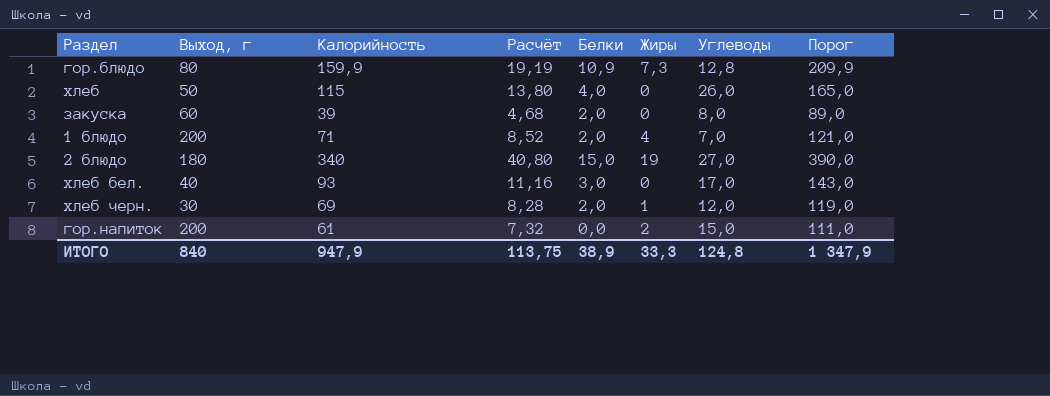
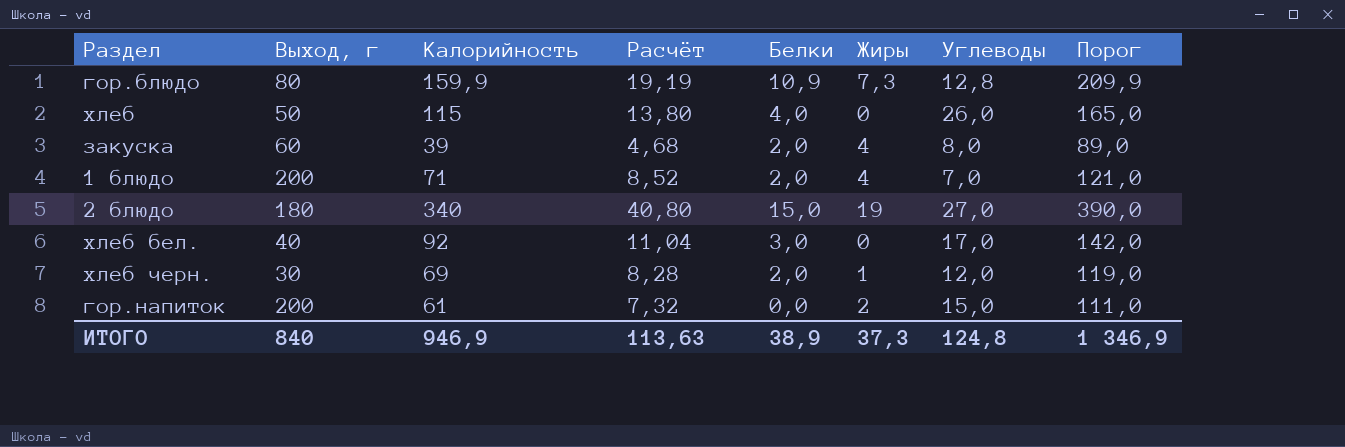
закуска | Жиры: 0 -> 4
хлеб бел. | Калорийность: 93 -> 92
хлеб бел. | Расчёт: 11,16 -> 11,04
хлеб бел. | Порог: 143,0 -> 142,0
ИТОГО | Калорийность: 947,9 -> 946,9
ИТОГО | Расчёт: 113,75 -> 113,63
ИТОГО | Жиры: 33,3 -> 37,3
ИТОГО | Порог: 1 347,9 -> 1 346,9

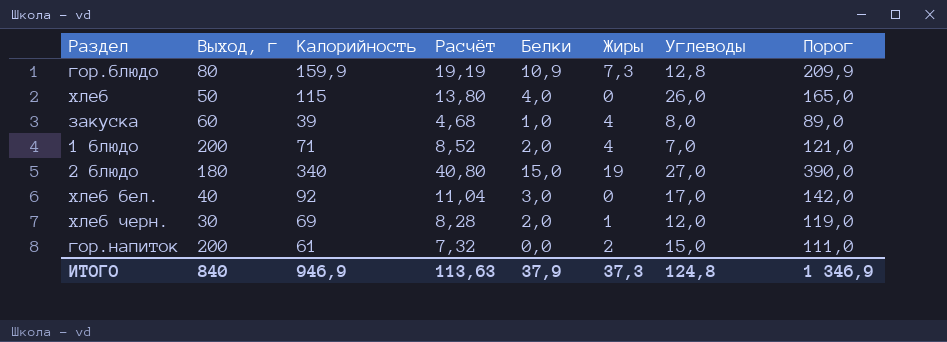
закуска | Белки: 2,0 -> 1,0
ИТОГО | Белки: 38,9 -> 37,9

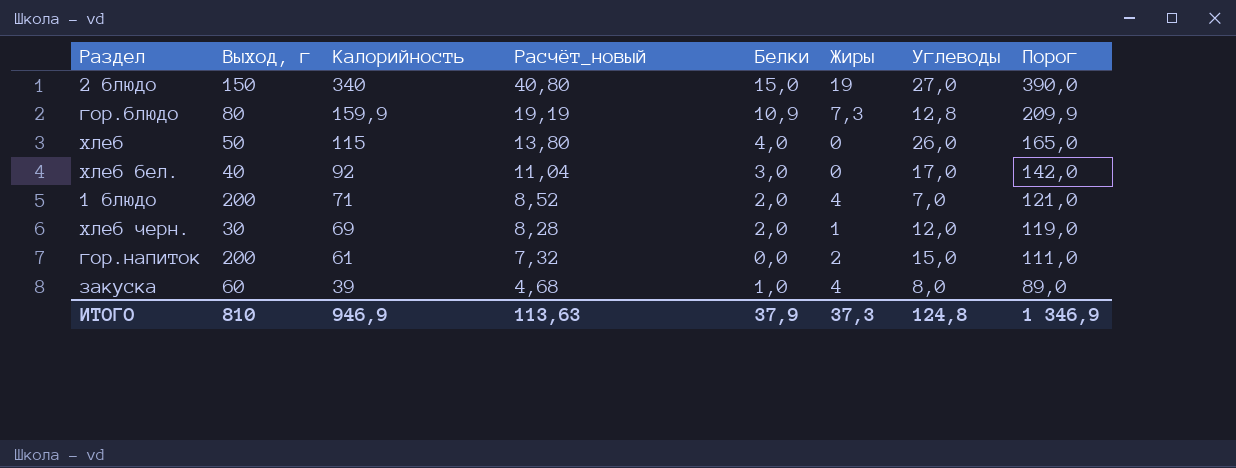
row order: none -> Калорийность descending
column name: Расчёт -> Расчёт_новый
2 блюдо | Выход, г: 180 -> 150
ИТОГО | Выход, г: 840 -> 810

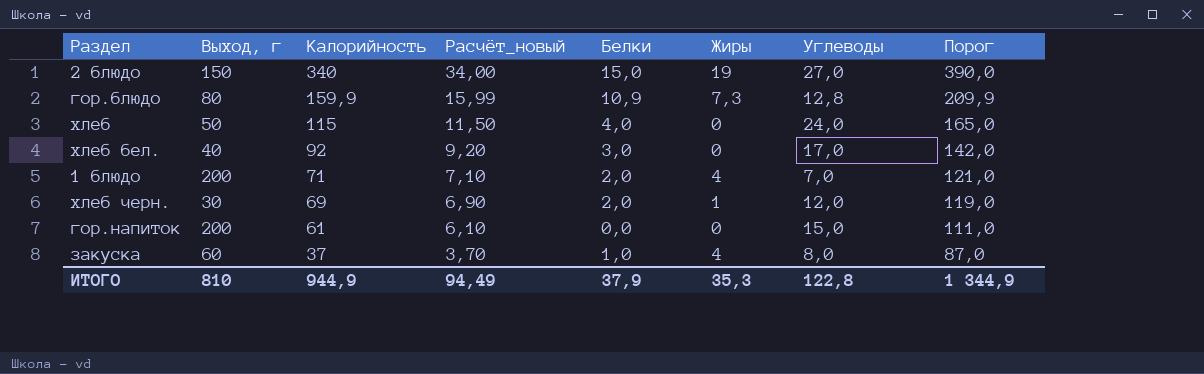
column Расчёт_новый | formula: [Калорийность] * 0,12 -> [Калорийность] * 0,1
хлеб | Углеводы: 26,0 -> 24,0
гор.напиток | Жиры: 2 -> 0
закуска | Калорийность: 39 -> 37
закуска | Порог: 89,0 -> 87,0
ИТОГО | Калорийность: 946,9 -> 944,9
ИТОГО | Расчёт_новый: 113,63 -> 94,49
ИТОГО | Жиры: 37,3 -> 35,3
ИТОГО | Углеводы: 124,8 -> 122,8
ИТОГО | Порог: 1 346,9 -> 1 344,9

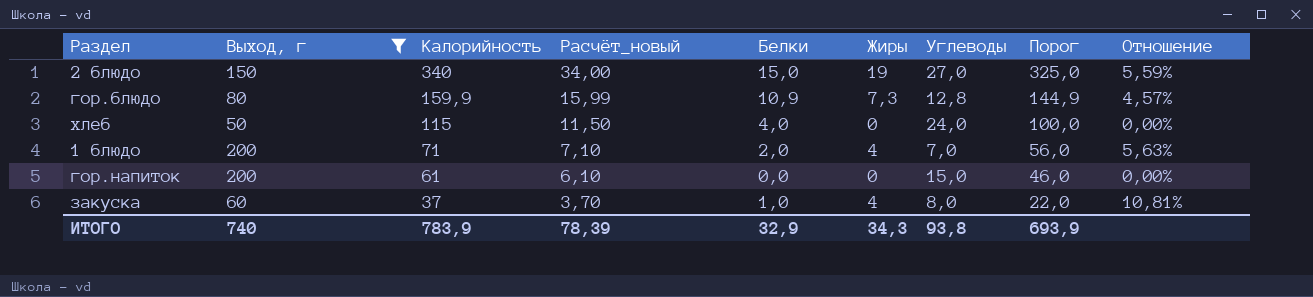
filter: none -> Выход, г >= 50
column Порог | formula: [Калорийность] + 50 -> [Калорийность] - 15
column Отношение | formula: none -> [Жиры] / [Калорийность]
ИТОГО | Выход, г: 810 -> 740
ИТОГО | Калорийность: 944,9 -> 783,9
ИТОГО | Расчёт_новый: 94,49 -> 78,39
ИТОГО | Белки: 37,9 -> 32,9
ИТОГО | Жиры: 35,3 -> 34,3
ИТОГО | Углеводы: 122,8 -> 93,8
ИТОГО | Порог: 1 344,9 -> 693,9

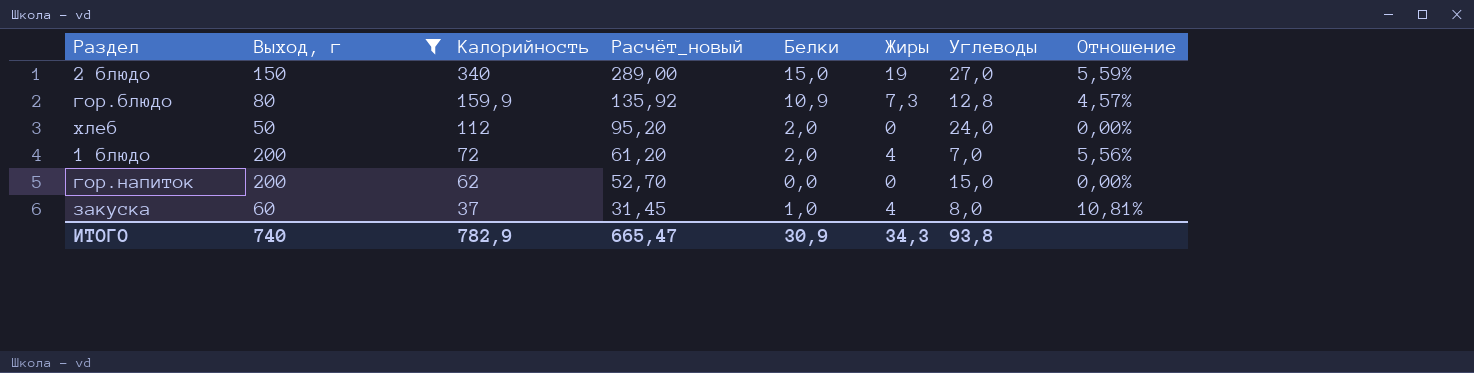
column Порог | formula: [Калорийность] - 15 -> none
column Расчёт_новый | formula: [Калорийность] * 0,1 -> [Калорийность] * 0,85
хлеб | Калорийность: 115 -> 112
хлеб | Белки: 4,0 -> 2,0
1 блюдо | Калорийность: 71 -> 72
1 блюдо | Отношение: 5,63% -> 5,56%
гор.напиток | Калорийность: 61 -> 62
ИТОГО | Калорийность: 783,9 -> 782,9
ИТОГО | Расчёт_новый: 78,39 -> 665,47
ИТОГО | Белки: 32,9 -> 30,9

